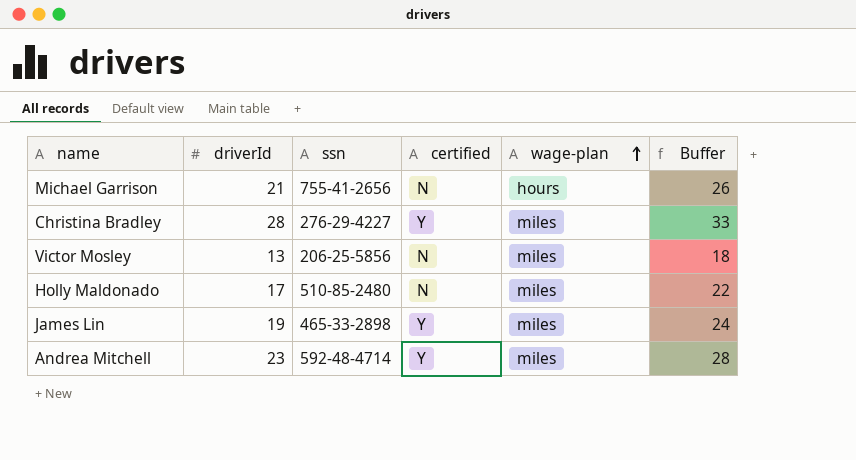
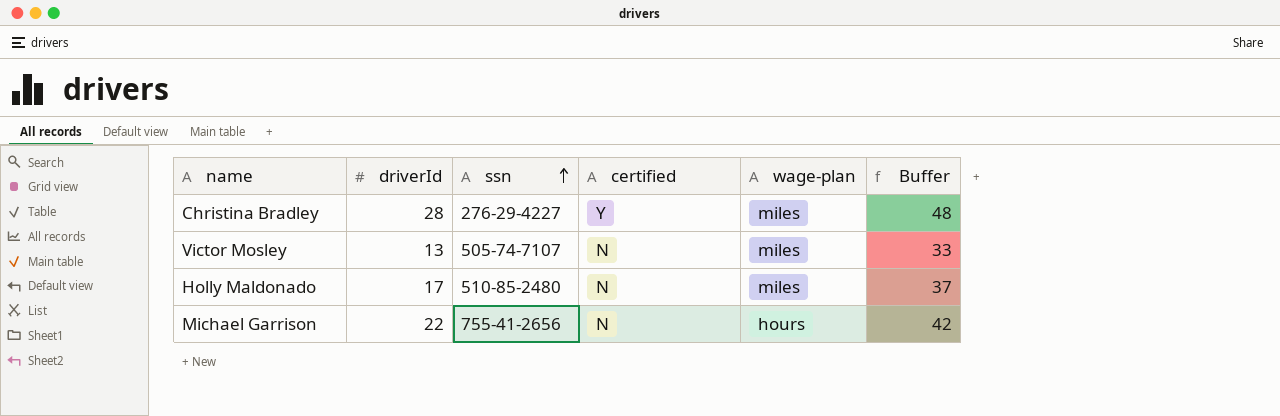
row order: wage-plan ascending -> ssn ascending
column Buffer | formula: [driverId] + 5 -> [driverId] + 20
row James Lin: 19 | 465-33-2898 | Y | miles | 24 -> none
row Andrea Mitchell: 23 | 592-48-4714 | Y | miles | 28 -> none
Victor Mosley | ssn: 206-25-5856 -> 505-74-7107
Michael Garrison | driverId: 21 -> 22

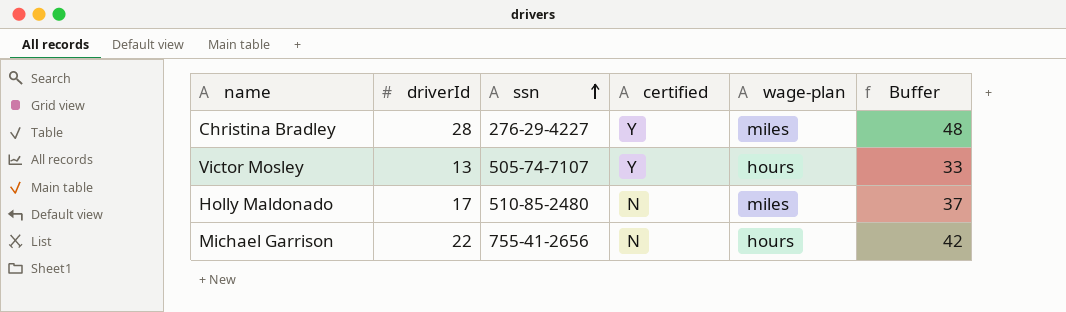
Victor Mosley | certified: N -> Y
Victor Mosley | wage-plan: miles -> hours

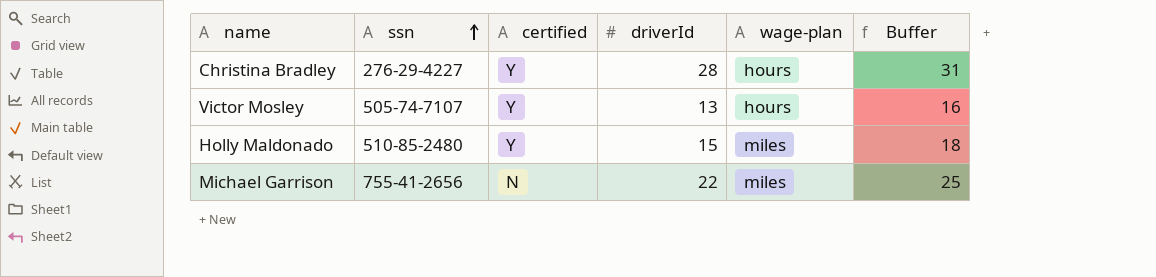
column driverId | position: 2 -> 4
column Buffer | formula: [driverId] + 20 -> [driverId] + 3
Christina Bradley | wage-plan: miles -> hours
Holly Maldonado | certified: N -> Y
Holly Maldonado | driverId: 17 -> 15
Michael Garrison | wage-plan: hours -> miles

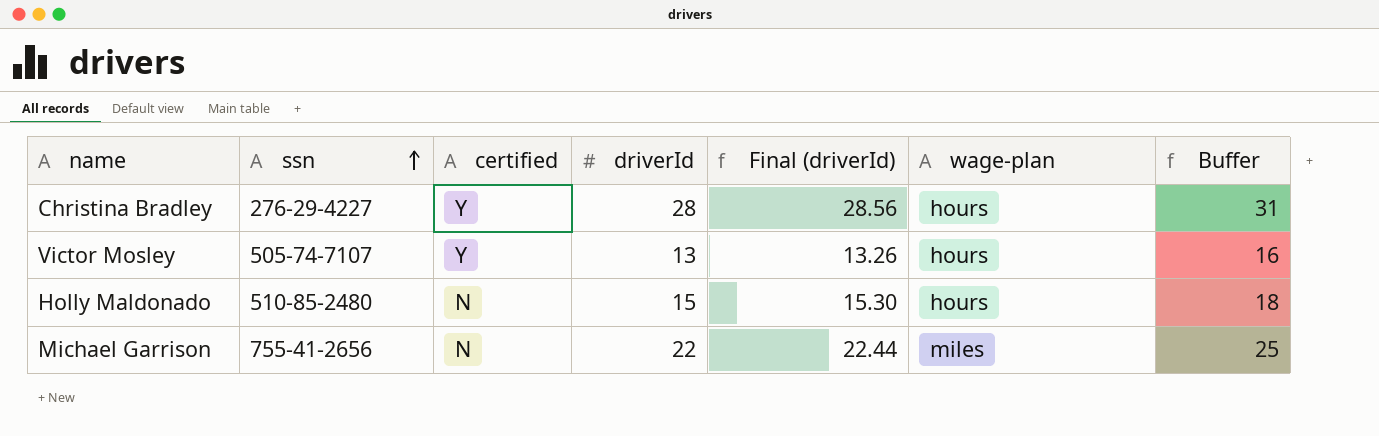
column Final (driverId) | formula: none -> [driverId] * 1.02
Holly Maldonado | certified: Y -> N
Holly Maldonado | wage-plan: miles -> hours

